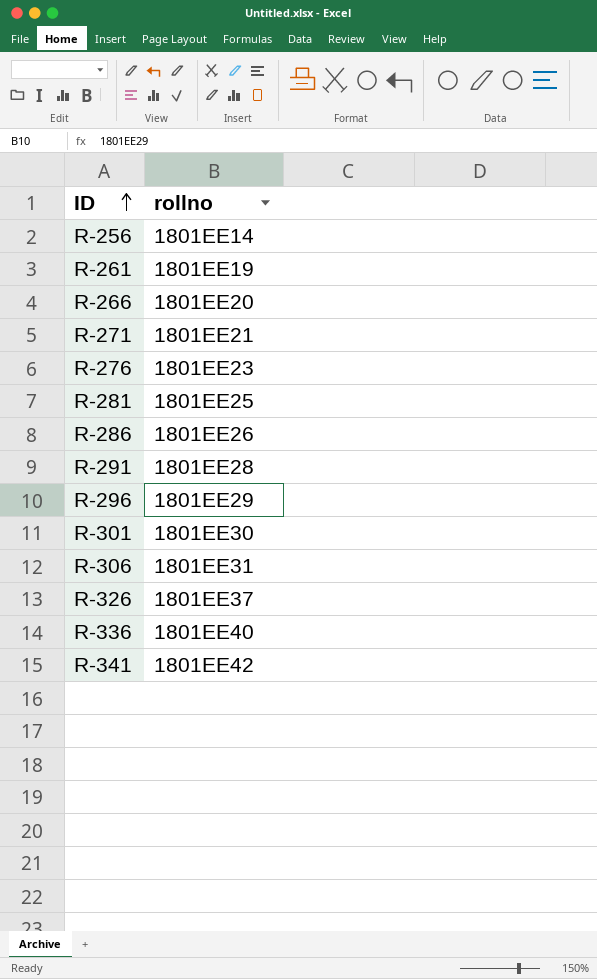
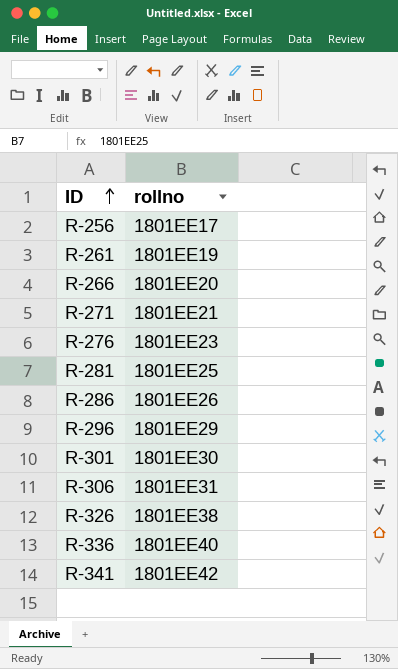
row R-291: 1801EE28 -> none
R-256 | rollno: 1801EE14 -> 1801EE17
R-326 | rollno: 1801EE37 -> 1801EE38

